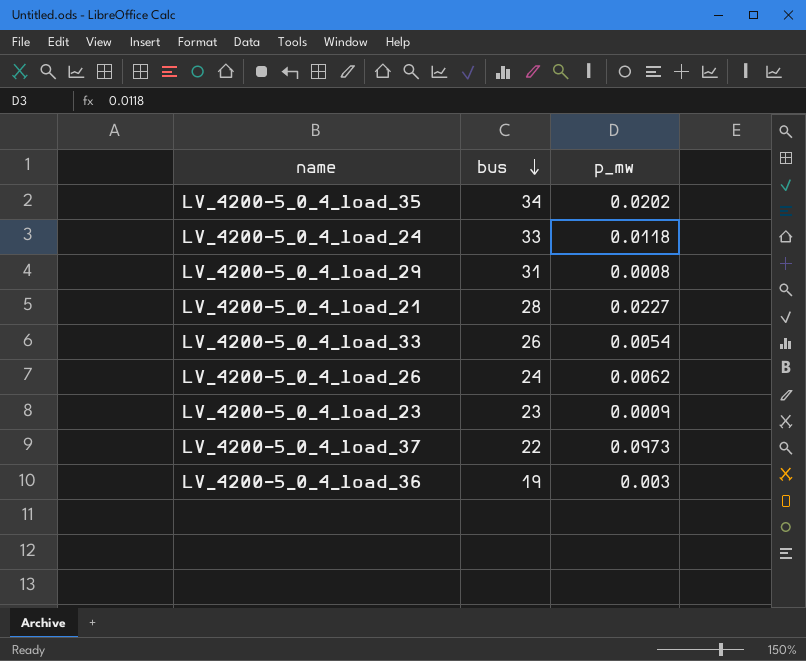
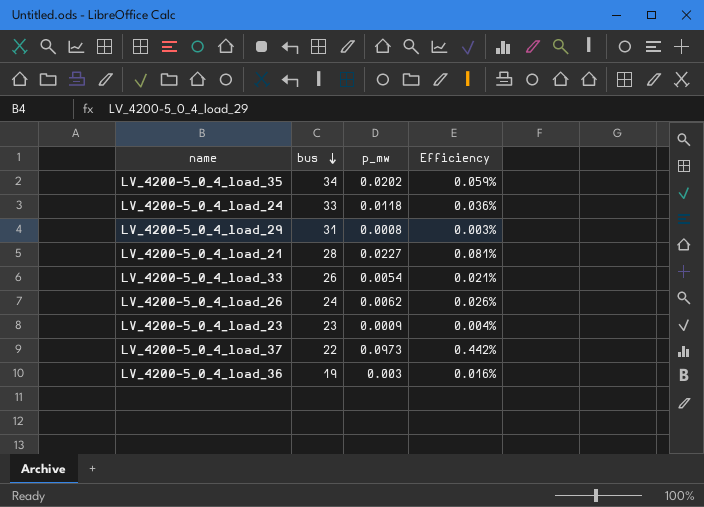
column Efficiency | formula: none -> [p_mw] / [bus]

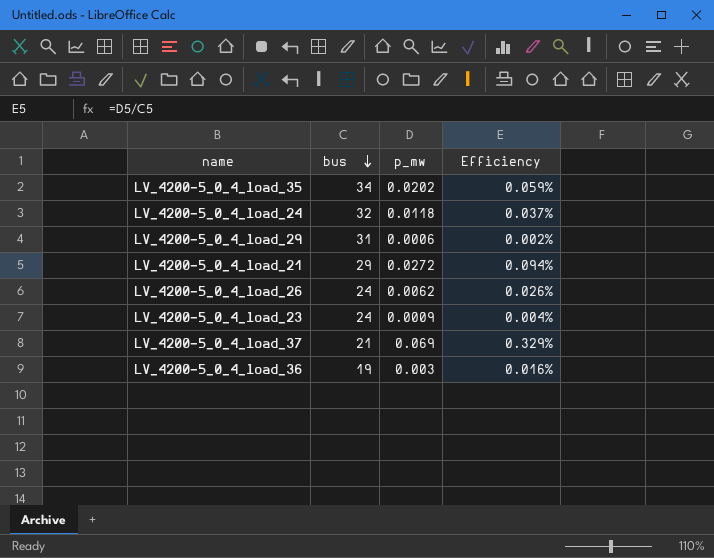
row LV_4200-5_0_4_load_33: 26 | 0.0054 | 0.021% -> none
LV_4200-5_0_4_load_24 | bus: 33 -> 32
LV_4200-5_0_4_load_24 | Efficiency: 0.036% -> 0.037%
LV_4200-5_0_4_load_29 | p_mw: 0.0008 -> 0.0006
LV_4200-5_0_4_load_29 | Efficiency: 0.003% -> 0.002%
LV_4200-5_0_4_load_21 | bus: 28 -> 29
LV_4200-5_0_4_load_21 | p_mw: 0.0227 -> 0.0272
LV_4200-5_0_4_load_21 | Efficiency: 0.081% -> 0.094%
LV_4200-5_0_4_load_23 | bus: 23 -> 24
LV_4200-5_0_4_load_37 | bus: 22 -> 21
LV_4200-5_0_4_load_37 | p_mw: 0.0973 -> 0.069
LV_4200-5_0_4_load_37 | Efficiency: 0.442% -> 0.329%

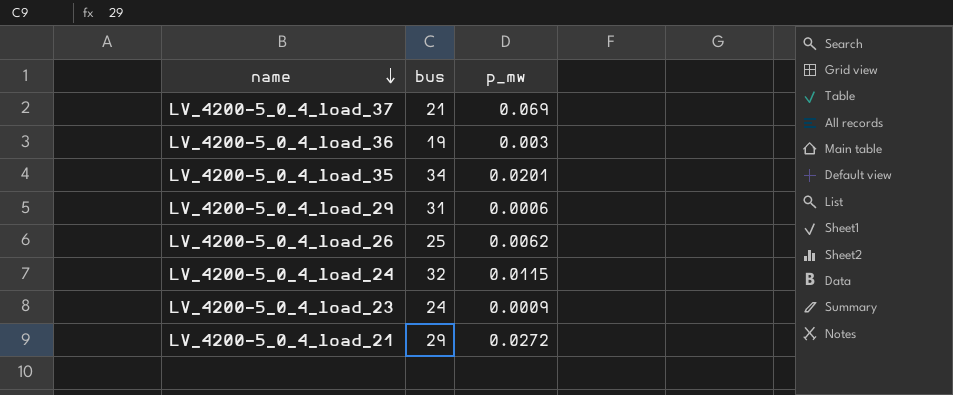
row order: bus descending -> name descending
column Efficiency | formula: [p_mw] / [bus] -> none
LV_4200-5_0_4_load_35 | p_mw: 0.0202 -> 0.0201
LV_4200-5_0_4_load_26 | bus: 24 -> 25
LV_4200-5_0_4_load_24 | p_mw: 0.0118 -> 0.0115

